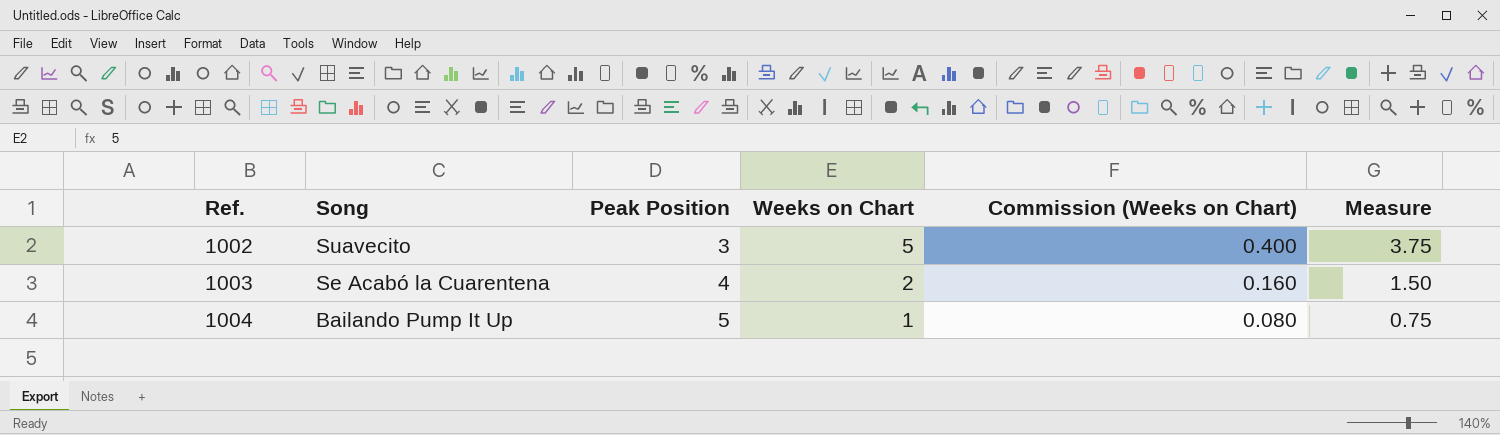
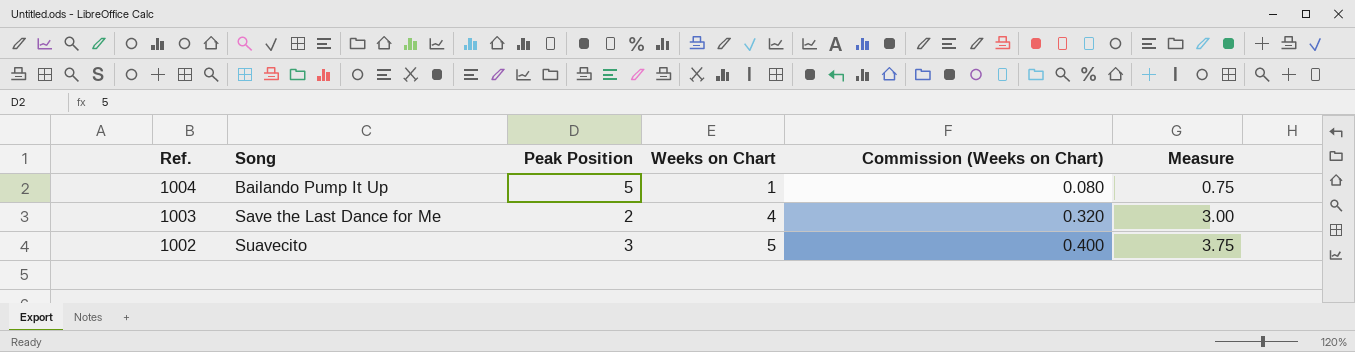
row order: Ref. ascending -> Ref. descending
1003 | Song: Se Acabó la Cuarentena -> Save the Last Dance for Me
1003 | Peak Position: 4 -> 2
1003 | Weeks on Chart: 2 -> 4
1003 | Commission (Weeks on Chart): 0.160 -> 0.320
1003 | Measure: 1.50 -> 3.00

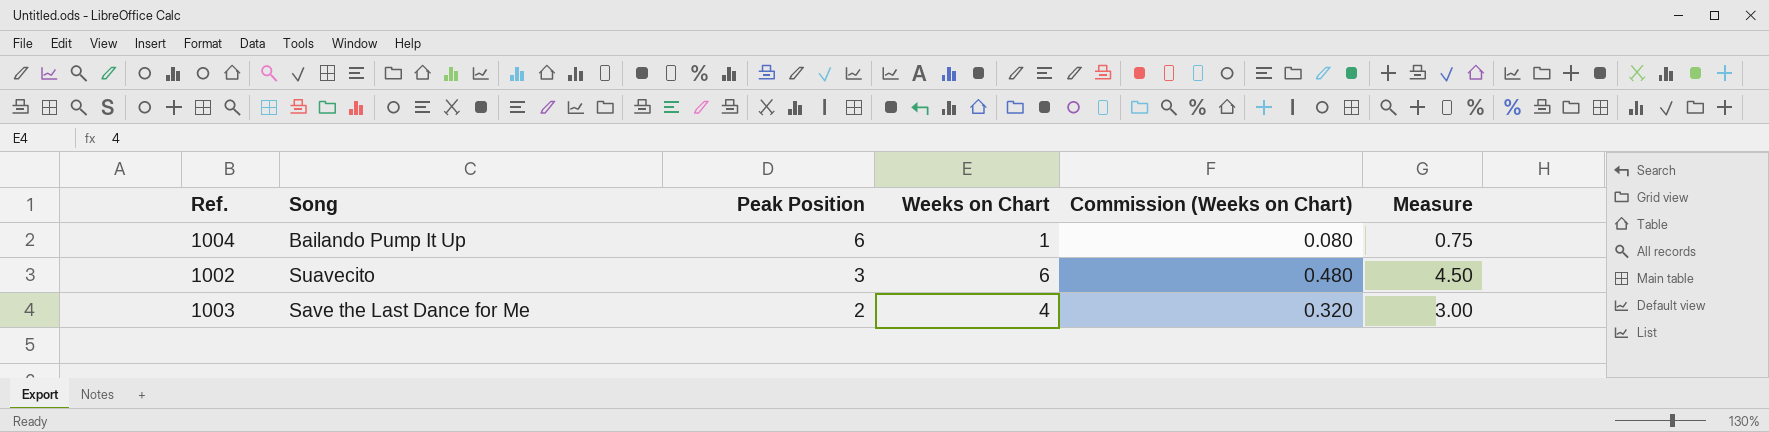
row order: Ref. descending -> Peak Position descending
1004 | Peak Position: 5 -> 6
1002 | Weeks on Chart: 5 -> 6
1002 | Commission (Weeks on Chart): 0.400 -> 0.480
1002 | Measure: 3.75 -> 4.50

